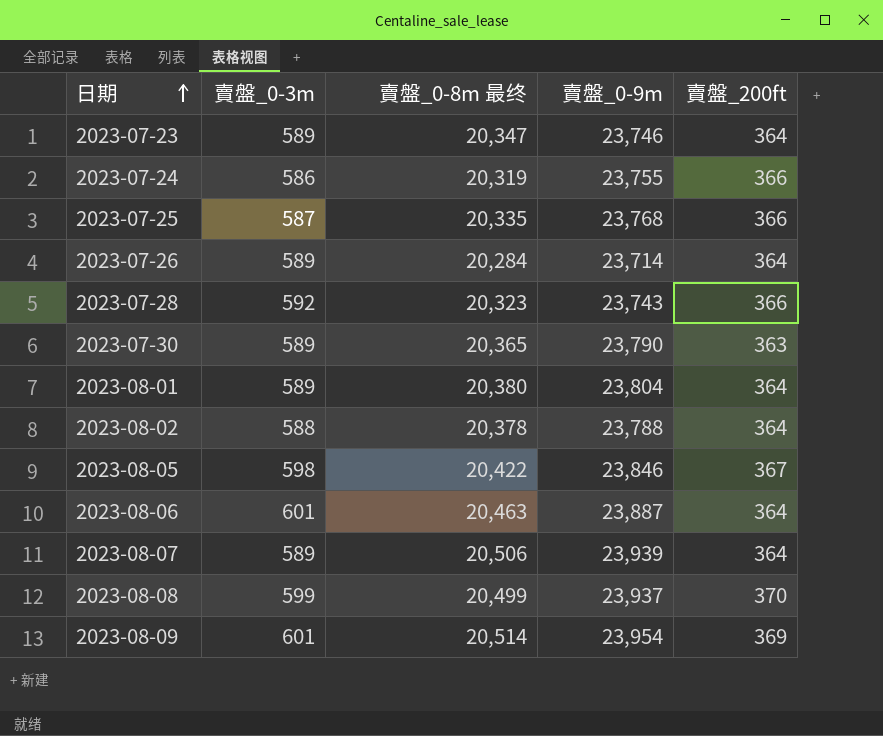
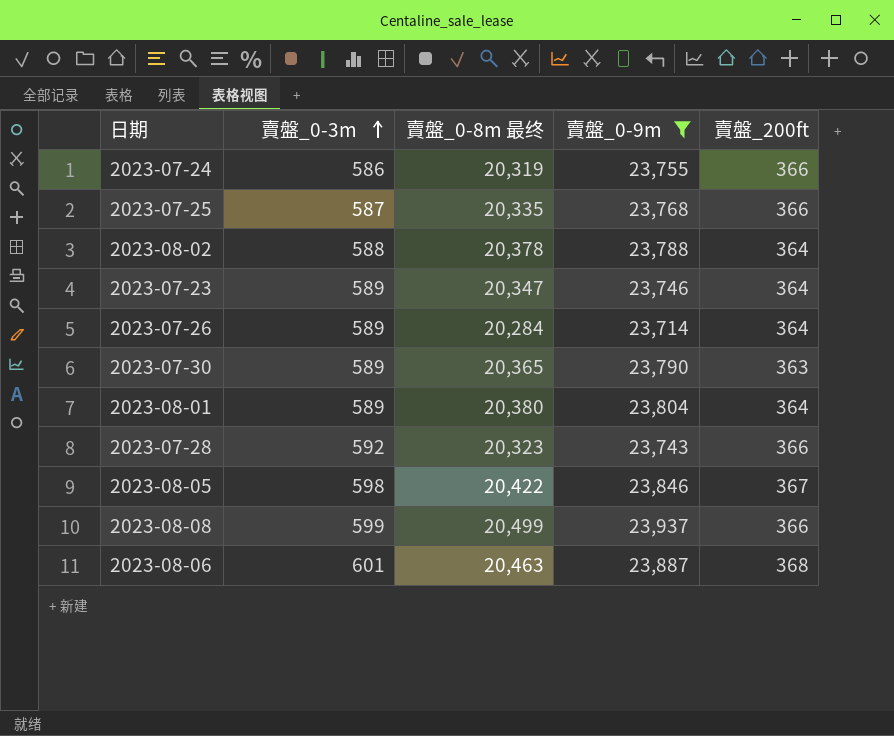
filter: none -> 賣盤_0-9m <= 23,937
row order: 日期 ascending -> 賣盤_0-3m ascending
2023-08-08 | 賣盤_200ft: 370 -> 366
2023-08-06 | 賣盤_200ft: 364 -> 368

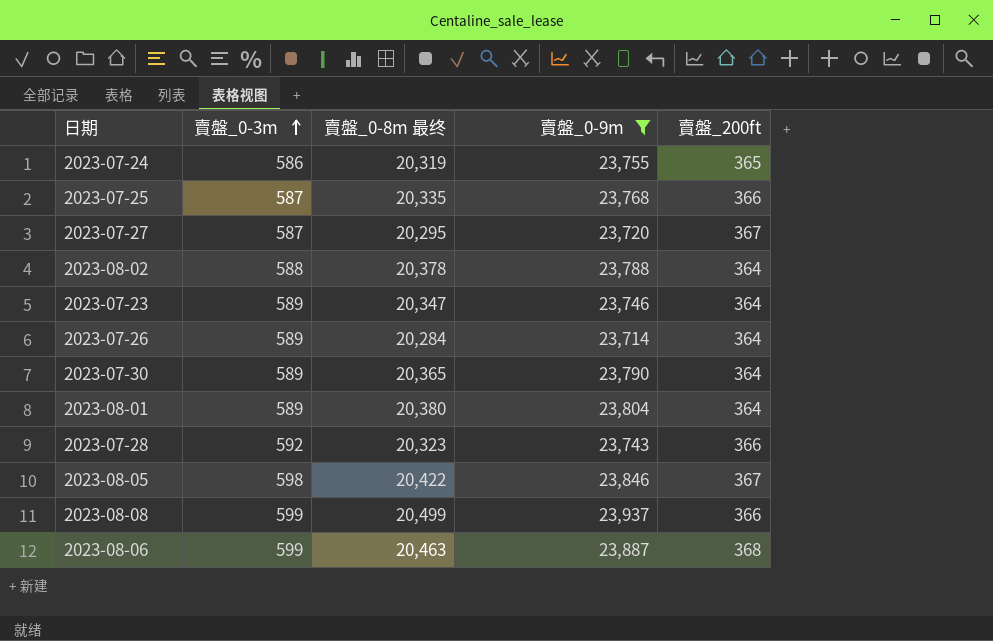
2023-07-24 | 賣盤_200ft: 366 -> 365
row 2023-07-27: none -> 587 | 20,295 | 23,720 | 367
2023-07-30 | 賣盤_200ft: 363 -> 364
2023-08-06 | 賣盤_0-3m: 601 -> 599

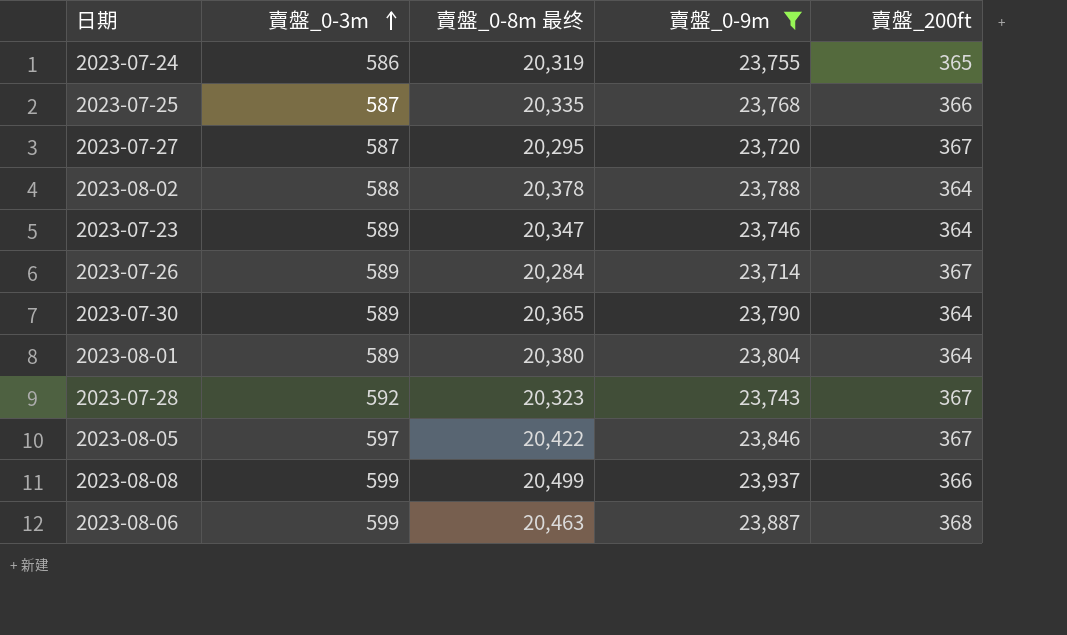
2023-07-26 | 賣盤_200ft: 364 -> 367
2023-07-28 | 賣盤_200ft: 366 -> 367
2023-08-05 | 賣盤_0-3m: 598 -> 597

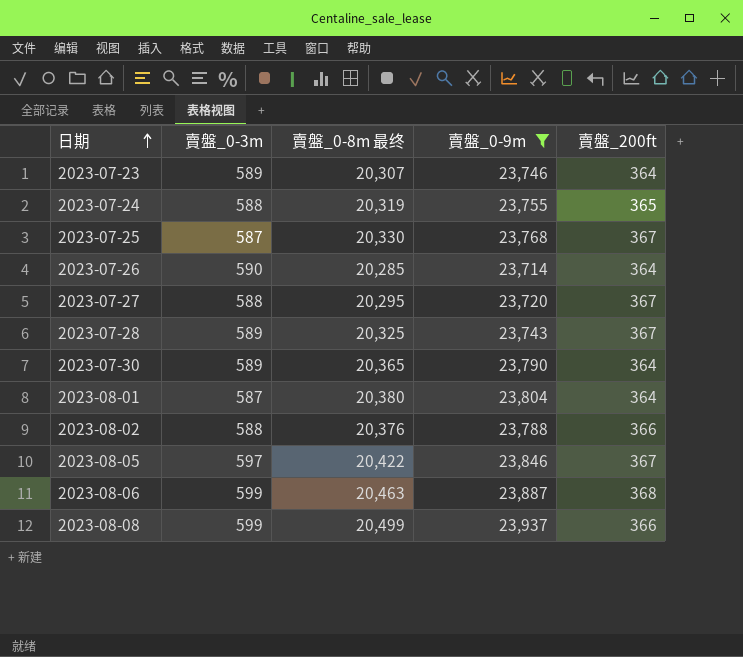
row order: 賣盤_0-3m ascending -> 日期 ascending
2023-07-23 | 賣盤_0-8m 最终: 20,347 -> 20,307
2023-07-24 | 賣盤_0-3m: 586 -> 588
2023-07-25 | 賣盤_0-8m 最终: 20,335 -> 20,330
2023-07-25 | 賣盤_200ft: 366 -> 367
2023-07-26 | 賣盤_0-3m: 589 -> 590
2023-07-26 | 賣盤_0-8m 最终: 20,284 -> 20,285
2023-07-26 | 賣盤_200ft: 367 -> 364
2023-07-27 | 賣盤_0-3m: 587 -> 588
2023-07-28 | 賣盤_0-3m: 592 -> 589
2023-07-28 | 賣盤_0-8m 最终: 20,323 -> 20,325
2023-08-01 | 賣盤_0-3m: 589 -> 587
2023-08-02 | 賣盤_0-8m 最终: 20,378 -> 20,376
2023-08-02 | 賣盤_200ft: 364 -> 366

